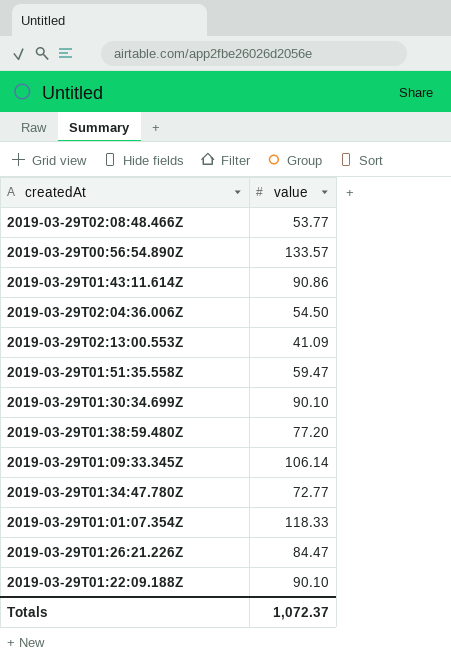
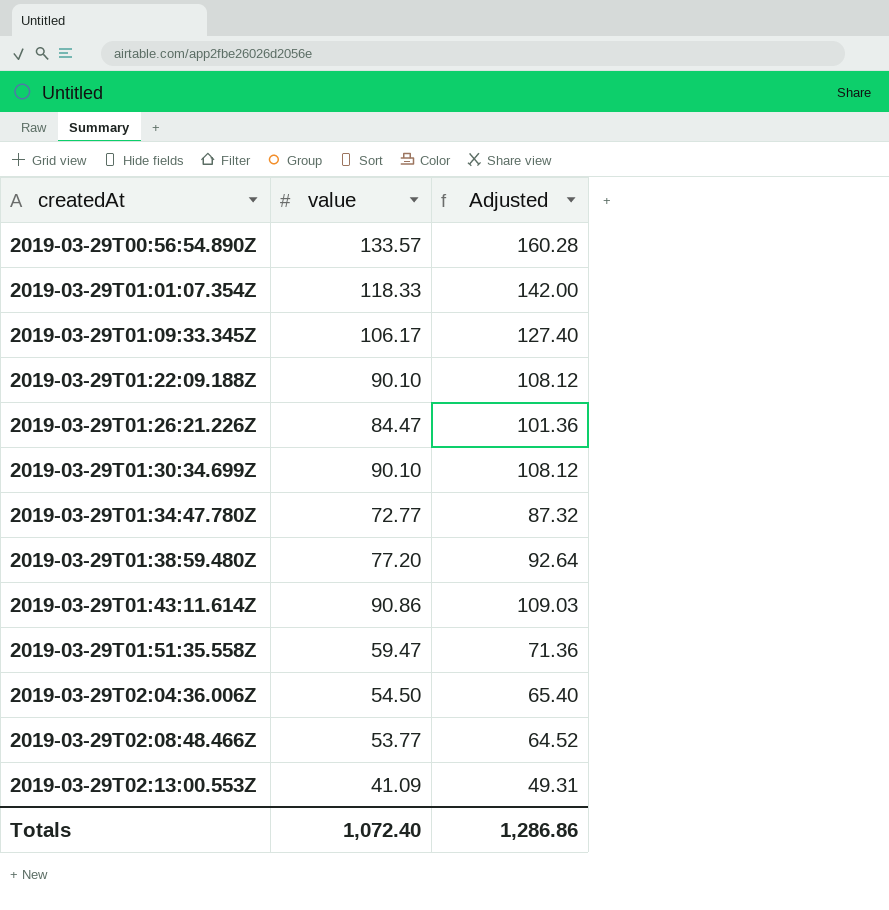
row order: none -> createdAt ascending
column Adjusted | formula: none -> [value] * 1.2
2019-03-29T01:09:33.345Z | value: 106.14 -> 106.17
Totals | value: 1,072.37 -> 1,072.40

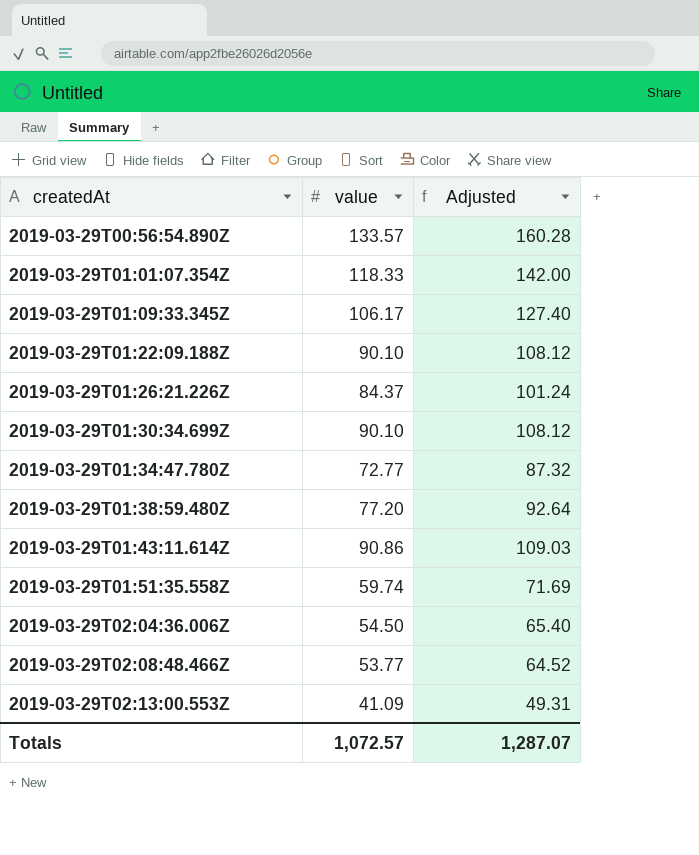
2019-03-29T01:26:21.226Z | value: 84.47 -> 84.37
2019-03-29T01:26:21.226Z | Adjusted: 101.36 -> 101.24
2019-03-29T01:51:35.558Z | value: 59.47 -> 59.74
2019-03-29T01:51:35.558Z | Adjusted: 71.36 -> 71.69
Totals | value: 1,072.40 -> 1,072.57
Totals | Adjusted: 1,286.86 -> 1,287.07

